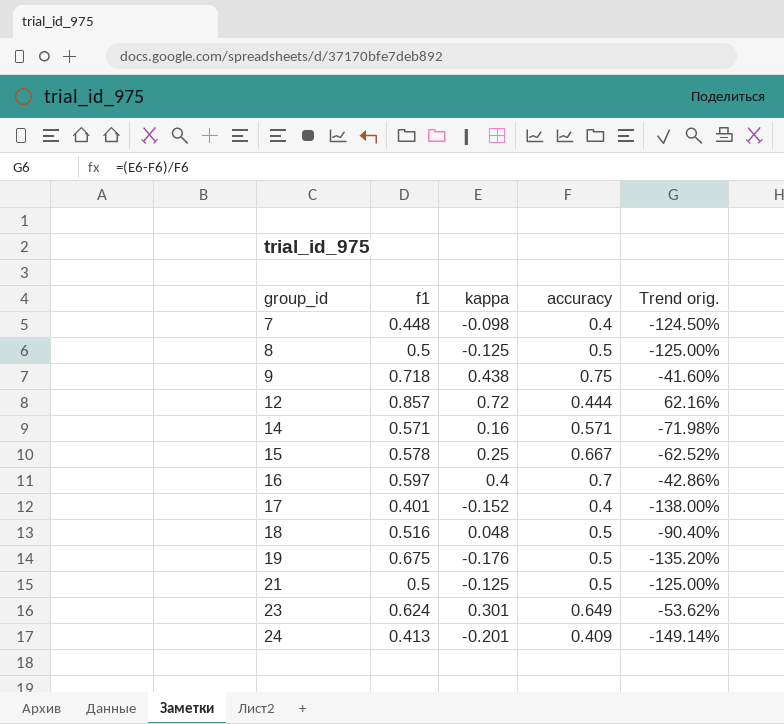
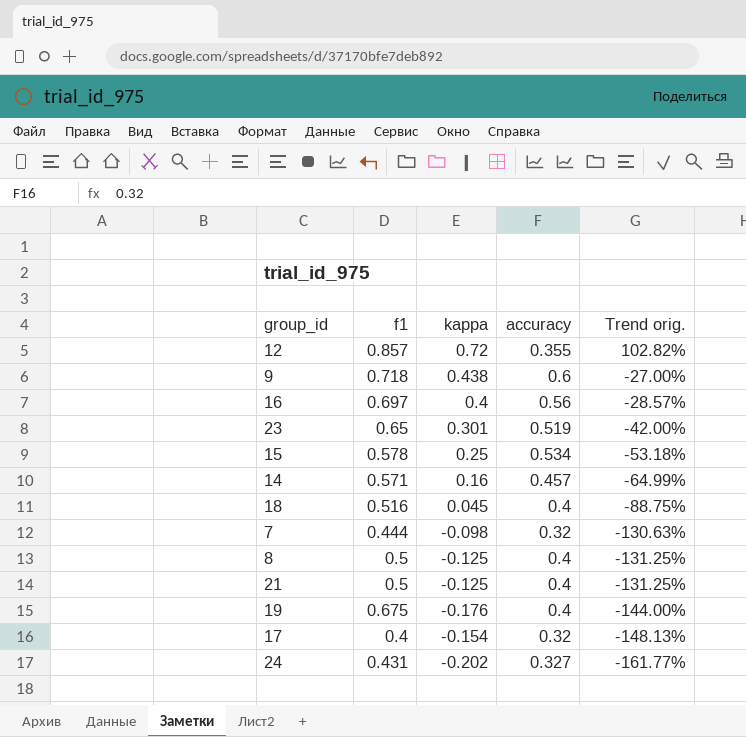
row order: group_id ascending -> Trend orig. descending
12 | accuracy: 0.444 -> 0.355
12 | Trend orig.: 62.16% -> 102.82%
9 | accuracy: 0.75 -> 0.6
9 | Trend orig.: -41.60% -> -27.00%
16 | f1: 0.597 -> 0.697
16 | accuracy: 0.7 -> 0.56
16 | Trend orig.: -42.86% -> -28.57%
23 | f1: 0.624 -> 0.65
23 | accuracy: 0.649 -> 0.519
23 | Trend orig.: -53.62% -> -42.00%
15 | accuracy: 0.667 -> 0.534
15 | Trend orig.: -62.52% -> -53.18%
14 | accuracy: 0.571 -> 0.457
14 | Trend orig.: -71.98% -> -64.99%
18 | kappa: 0.048 -> 0.045
18 | accuracy: 0.5 -> 0.4
18 | Trend orig.: -90.40% -> -88.75%
7 | f1: 0.448 -> 0.444
7 | accuracy: 0.4 -> 0.32
7 | Trend orig.: -124.50% -> -130.63%
8 | accuracy: 0.5 -> 0.4
8 | Trend orig.: -125.00% -> -131.25%
21 | accuracy: 0.5 -> 0.4
21 | Trend orig.: -125.00% -> -131.25%
19 | accuracy: 0.5 -> 0.4
19 | Trend orig.: -135.20% -> -144.00%
17 | f1: 0.401 -> 0.4
17 | kappa: -0.152 -> -0.154
17 | accuracy: 0.4 -> 0.32
17 | Trend orig.: -138.00% -> -148.13%
24 | f1: 0.413 -> 0.431
24 | kappa: -0.201 -> -0.202
24 | accuracy: 0.409 -> 0.327
24 | Trend orig.: -149.14% -> -161.77%

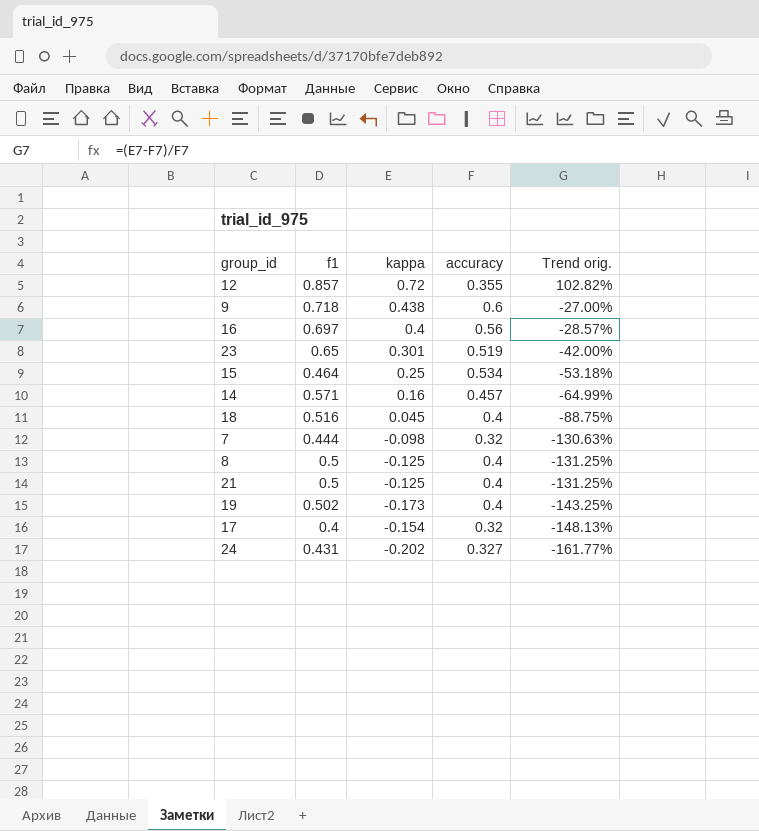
15 | f1: 0.578 -> 0.464
19 | f1: 0.675 -> 0.502
19 | kappa: -0.176 -> -0.173
19 | Trend orig.: -144.00% -> -143.25%

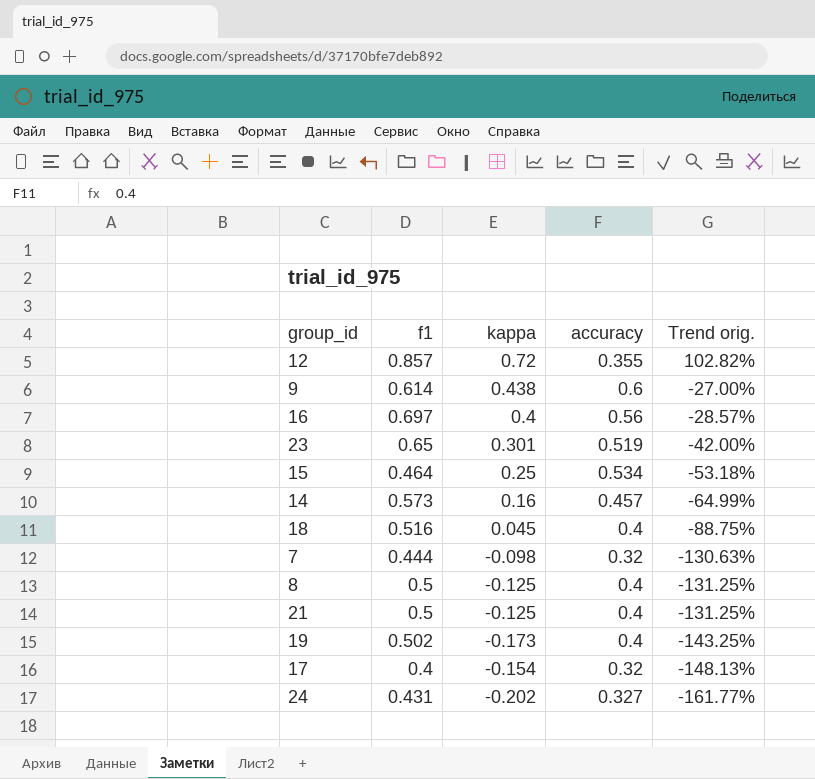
9 | f1: 0.718 -> 0.614
14 | f1: 0.571 -> 0.573

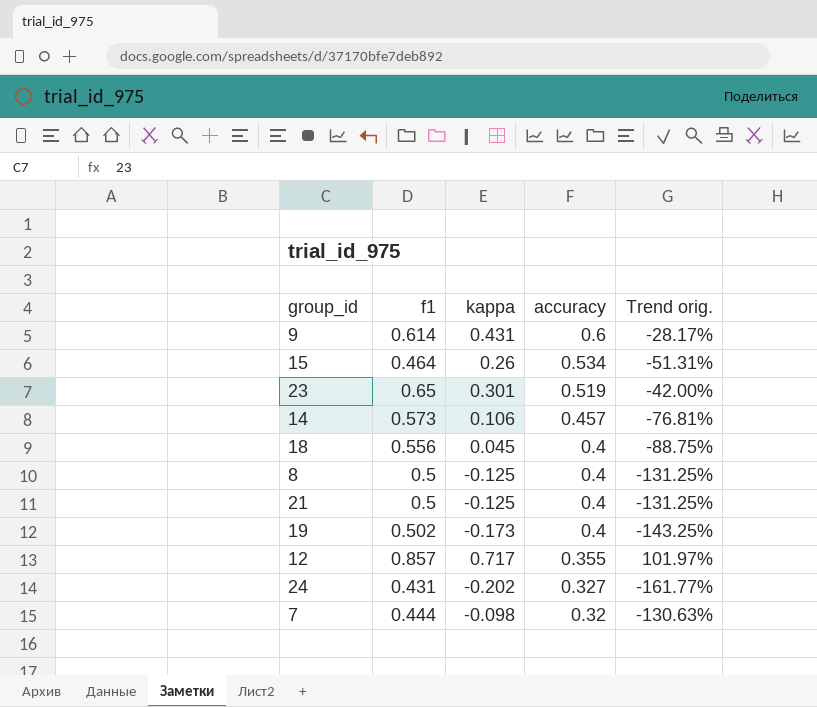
row order: Trend orig. descending -> accuracy descending
row 16: 0.697 | 0.4 | 0.56 | -28.57% -> none
row 17: 0.4 | -0.154 | 0.32 | -148.13% -> none
9 | kappa: 0.438 -> 0.431
9 | Trend orig.: -27.00% -> -28.17%
15 | kappa: 0.25 -> 0.26
15 | Trend orig.: -53.18% -> -51.31%
14 | kappa: 0.16 -> 0.106
14 | Trend orig.: -64.99% -> -76.81%
18 | f1: 0.516 -> 0.556
12 | kappa: 0.72 -> 0.717
12 | Trend orig.: 102.82% -> 101.97%

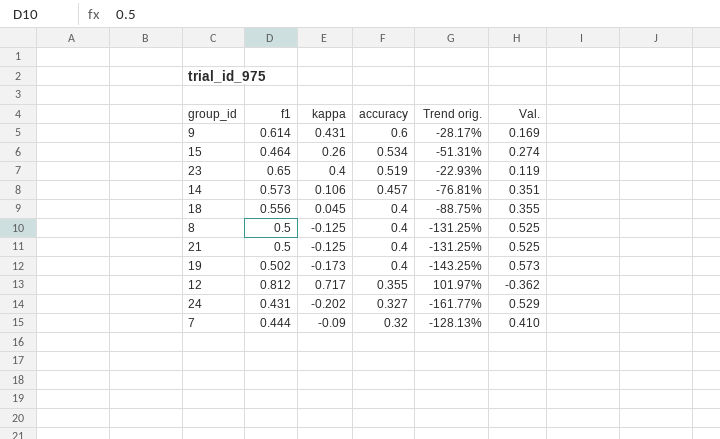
column Val. | formula: none -> [accuracy] - [kappa]
23 | kappa: 0.301 -> 0.4
23 | Trend orig.: -42.00% -> -22.93%
12 | f1: 0.857 -> 0.812
7 | kappa: -0.098 -> -0.09
7 | Trend orig.: -130.63% -> -128.13%

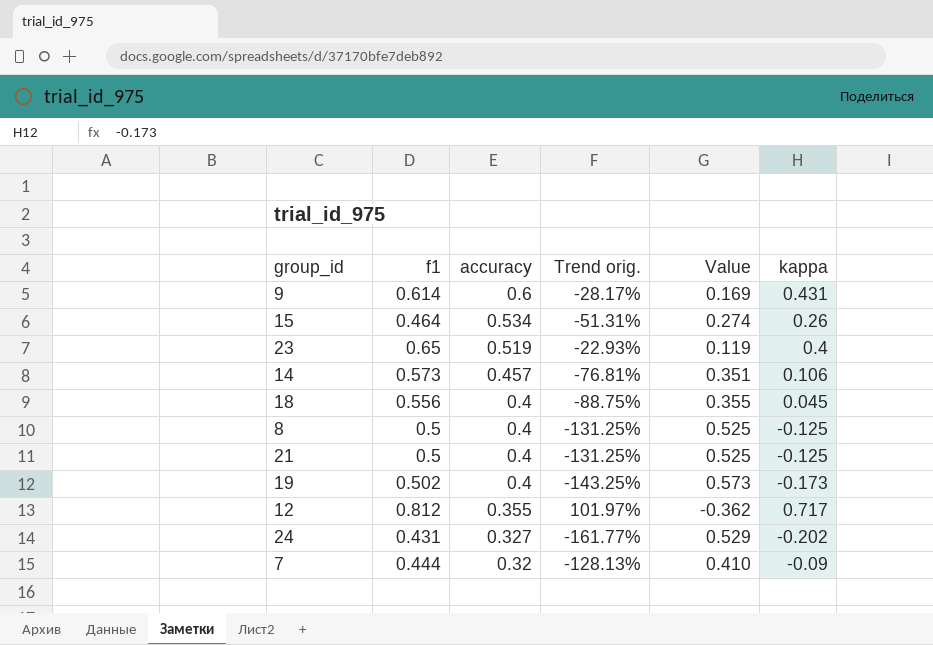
column name: Val. -> Value
column kappa | position: 3 -> 6

